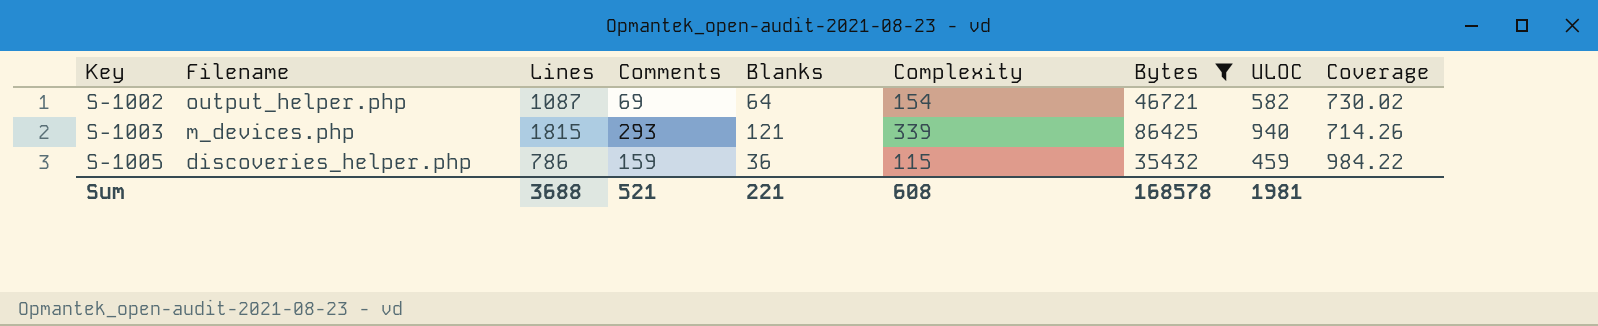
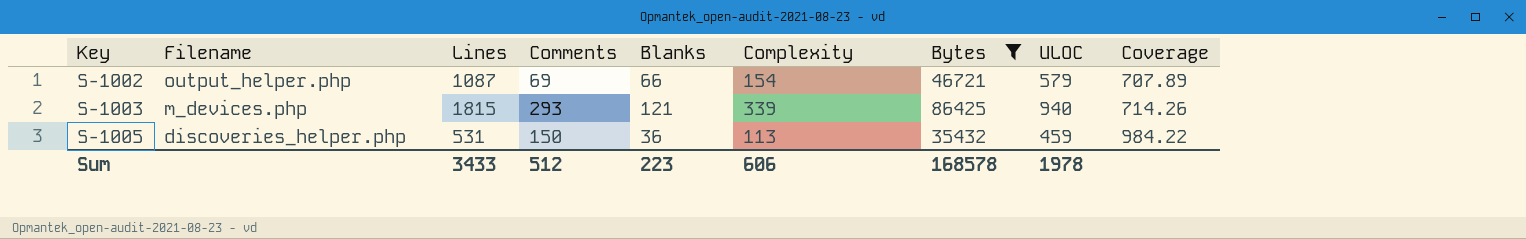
S-1002 | Blanks: 64 -> 66
S-1002 | ULOC: 582 -> 579
S-1002 | Coverage: 730.02 -> 707.89
S-1005 | Lines: 786 -> 531
S-1005 | Comments: 159 -> 150
S-1005 | Complexity: 115 -> 113
Sum | Lines: 3688 -> 3433
Sum | Comments: 521 -> 512
Sum | Blanks: 221 -> 223
Sum | Complexity: 608 -> 606
Sum | ULOC: 1981 -> 1978

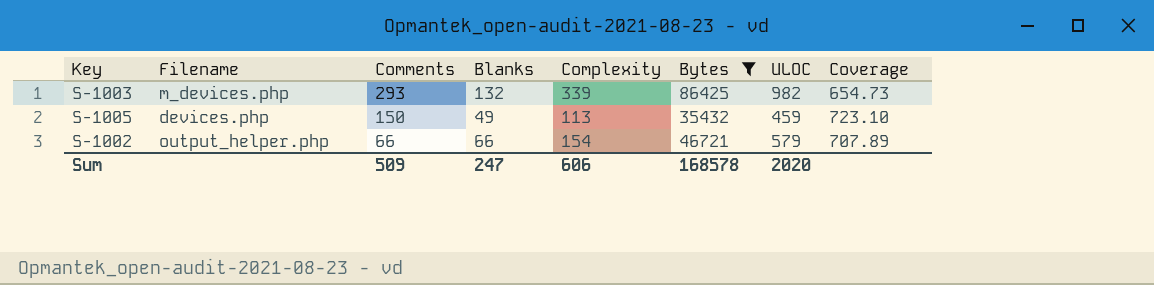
row order: Key ascending -> Comments descending
column Lines | position: 3 -> none
S-1003 | Blanks: 121 -> 132
S-1003 | ULOC: 940 -> 982
S-1003 | Coverage: 714.26 -> 654.73
S-1005 | Filename: discoveries_helper.php -> devices.php
S-1005 | Blanks: 36 -> 49
S-1005 | Coverage: 984.22 -> 723.10
S-1002 | Comments: 69 -> 66
Sum | Comments: 512 -> 509
Sum | Blanks: 223 -> 247
Sum | ULOC: 1978 -> 2020

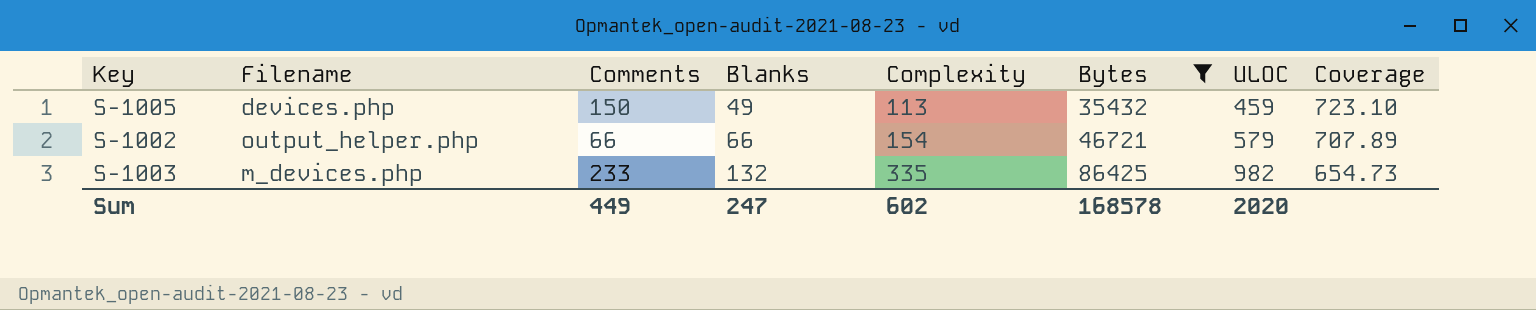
row order: Comments descending -> Blanks ascending
S-1003 | Comments: 293 -> 233
S-1003 | Complexity: 339 -> 335
Sum | Comments: 509 -> 449
Sum | Complexity: 606 -> 602

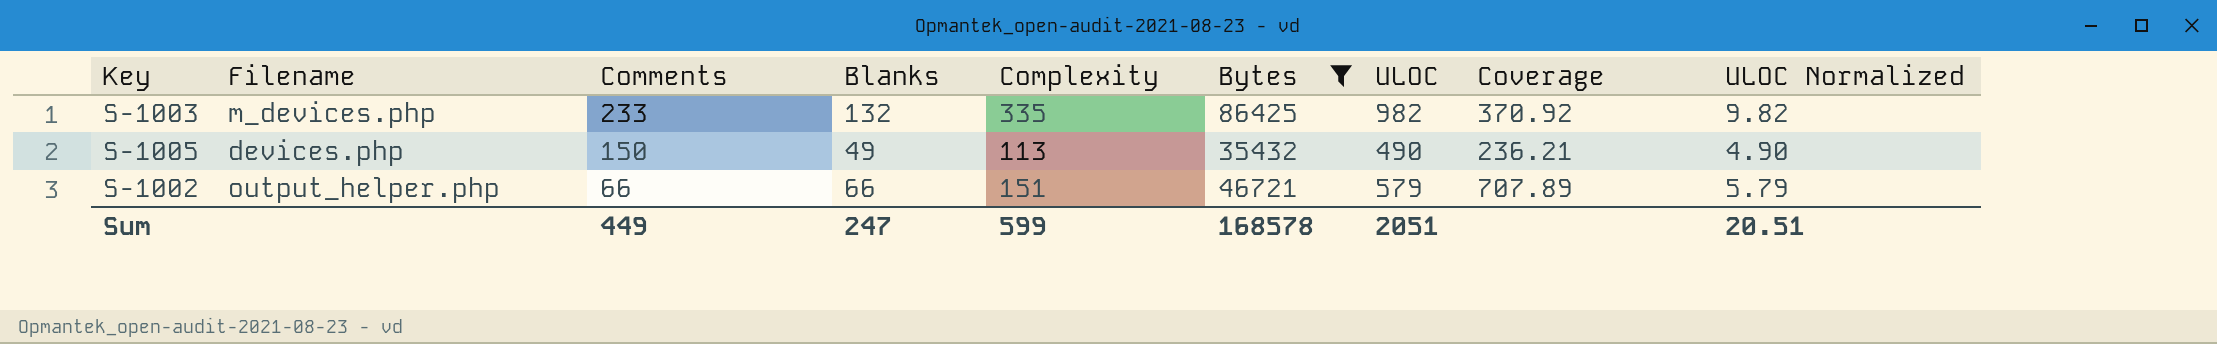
row order: Blanks ascending -> Comments descending
column Coverage | formula: [Bytes] / [Blanks] -> [Bytes] / [Comments]
column ULOC Normalized | formula: none -> [ULOC] * 0.01
S-1005 | ULOC: 459 -> 490
S-1002 | Complexity: 154 -> 151
Sum | Complexity: 602 -> 599
Sum | ULOC: 2020 -> 2051

